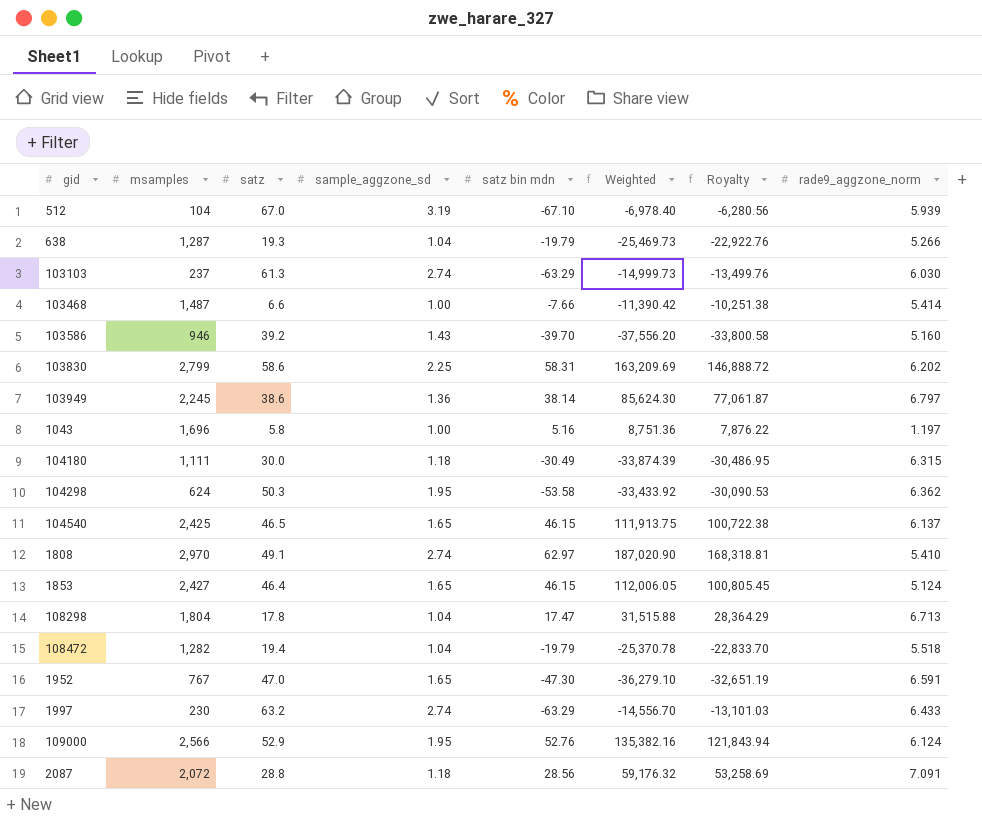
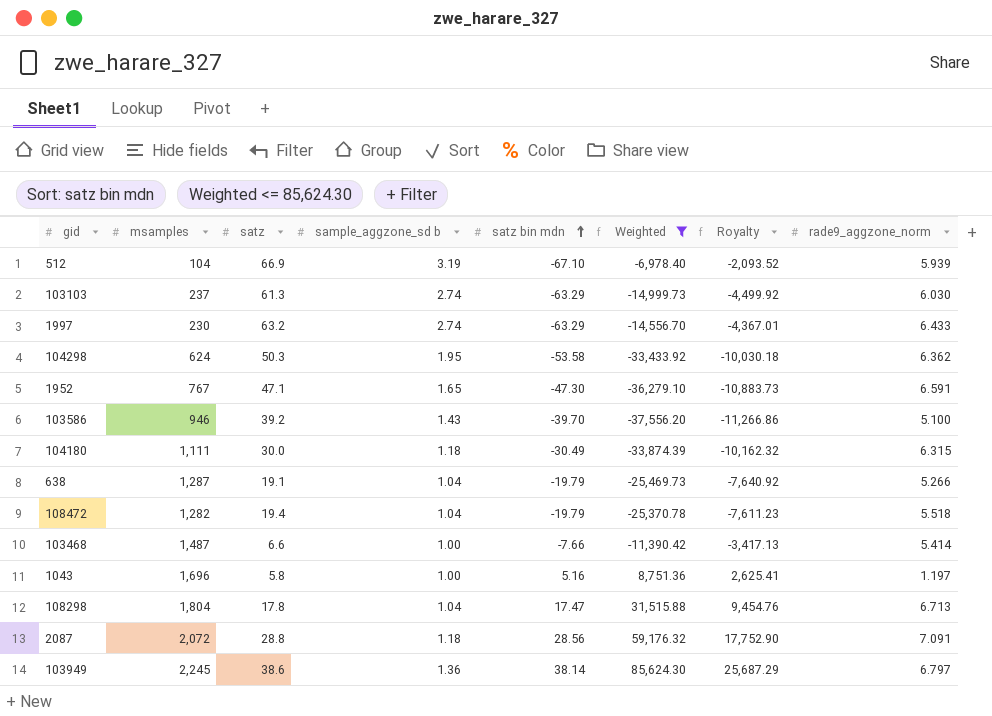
filter: none -> Weighted <= 85,624.30
row order: none -> satz bin mdn ascending
column name: sample_aggzone_sd -> sample_aggzone_sd b
column Royalty | formula: [Weighted] * 0.9 -> [Weighted] * 0.3
512 | satz: 67.0 -> 66.9
1952 | satz: 47.0 -> 47.1
103586 | rade9_aggzone_norm: 5.160 -> 5.100
638 | satz: 19.3 -> 19.1

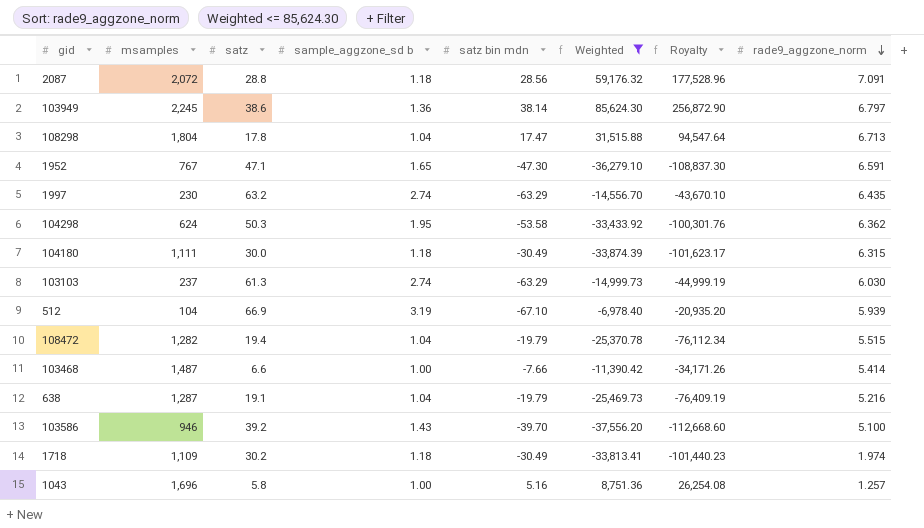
row order: satz bin mdn ascending -> rade9_aggzone_norm descending
column Royalty | formula: [Weighted] * 0.3 -> [Weighted] * 3
1997 | rade9_aggzone_norm: 6.433 -> 6.435
108472 | rade9_aggzone_norm: 5.518 -> 5.515
638 | rade9_aggzone_norm: 5.266 -> 5.216
row 1718: none -> 1,109 | 30.2 | 1.18 | -30.49 | -33,813.41 | -101,440.23 | 1.974
1043 | rade9_aggzone_norm: 1.197 -> 1.257

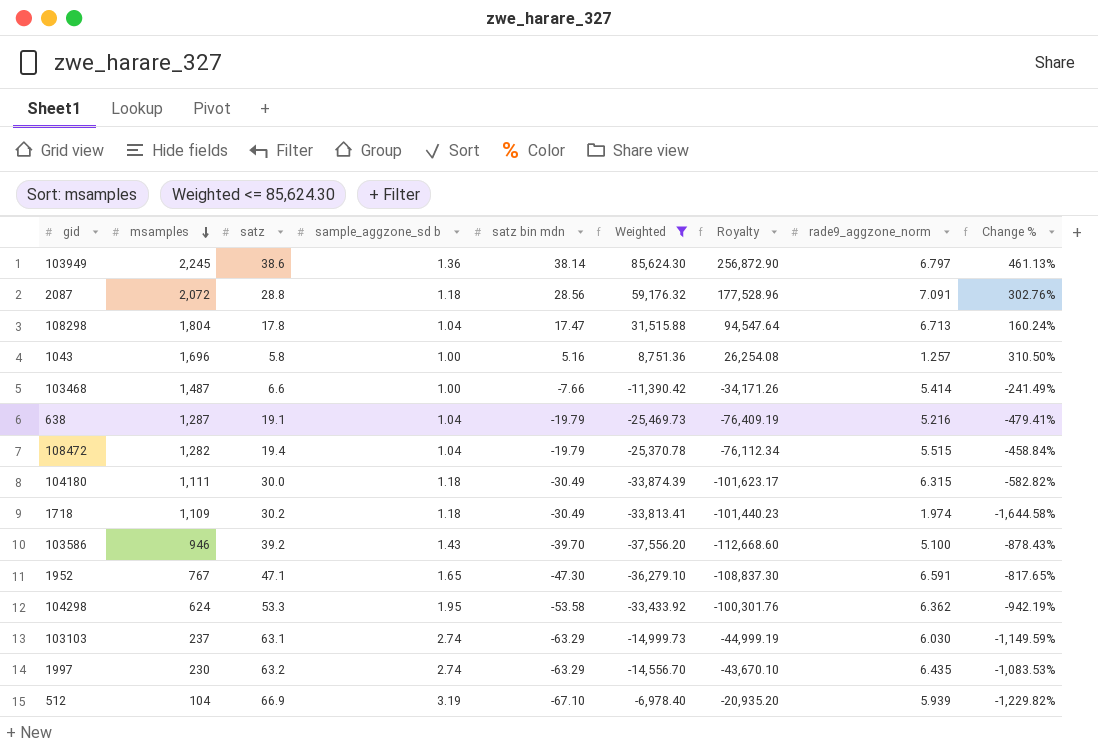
row order: rade9_aggzone_norm descending -> msamples descending
column Change % | formula: none -> ([satz bin mdn] - [rade9_aggzone_norm]) / [rade9_aggzone_norm]
104298 | satz: 50.3 -> 53.3
103103 | satz: 61.3 -> 63.1

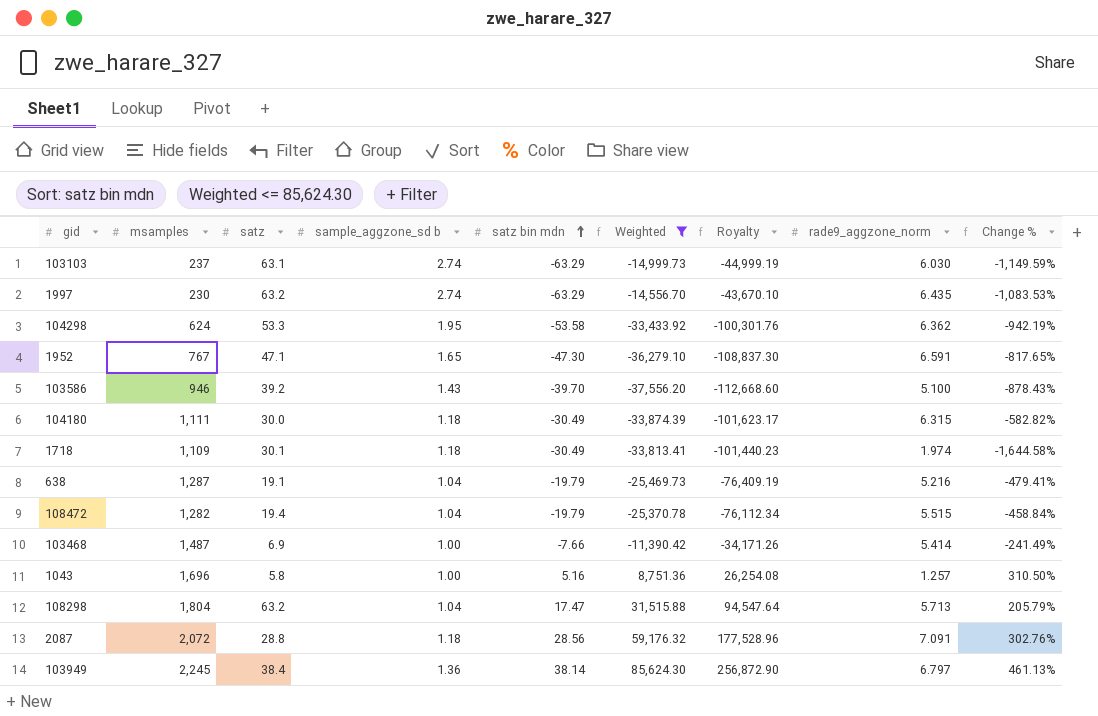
row order: msamples descending -> satz bin mdn ascending
row 512: 104 | 66.9 | 3.19 | -67.10 | -6,978.40 | -20,935.20 | 5.939 | -1,229.82% -> none
1718 | satz: 30.2 -> 30.1
103468 | satz: 6.6 -> 6.9
108298 | satz: 17.8 -> 63.2
108298 | rade9_aggzone_norm: 6.713 -> 5.713
108298 | Change %: 160.24% -> 205.79%
103949 | satz: 38.6 -> 38.4

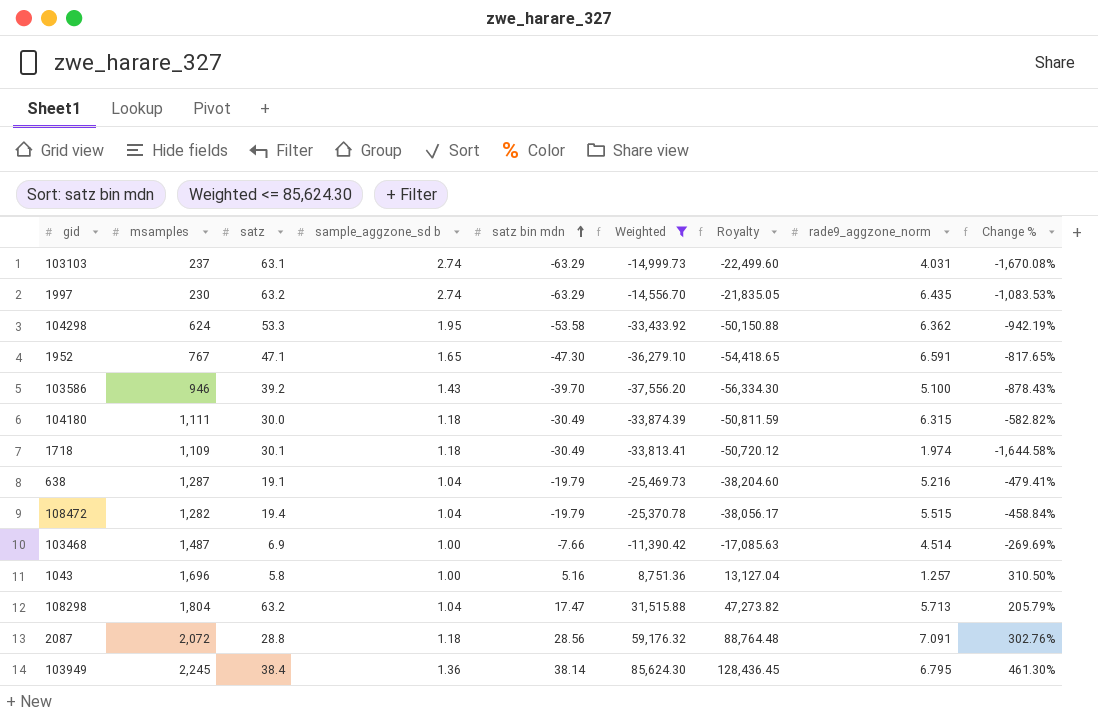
column Royalty | formula: [Weighted] * 3 -> [Weighted] * 1.5
103103 | rade9_aggzone_norm: 6.030 -> 4.031
103103 | Change %: -1,149.59% -> -1,670.08%
103468 | rade9_aggzone_norm: 5.414 -> 4.514
103468 | Change %: -241.49% -> -269.69%
103949 | rade9_aggzone_norm: 6.797 -> 6.795
103949 | Change %: 461.13% -> 461.30%

